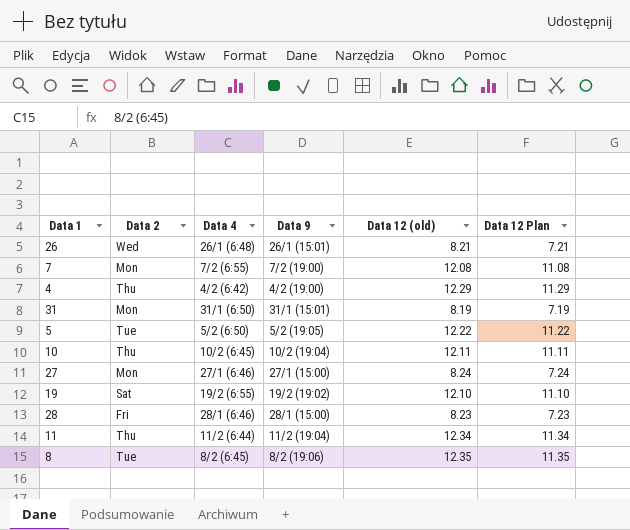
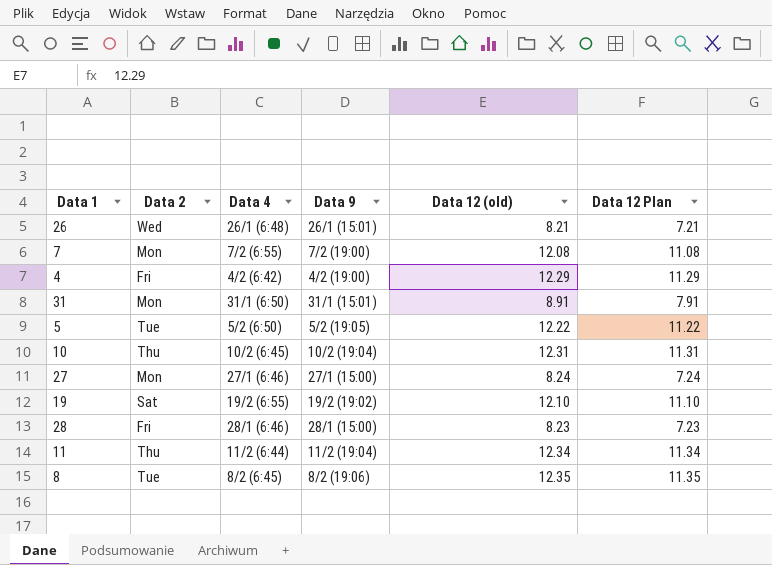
4 | Data 2: Thu -> Fri
31 | Data 12 (old): 8.19 -> 8.91
31 | Data 12 Plan: 7.19 -> 7.91
10 | Data 12 (old): 12.11 -> 12.31
10 | Data 12 Plan: 11.11 -> 11.31

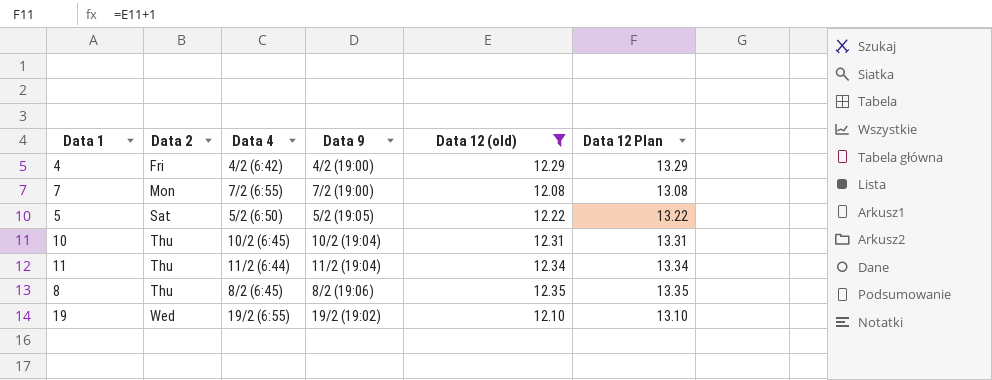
filter: none -> Data 12 (old) >= 12.08
row order: none -> Data 2 ascending
column Data 12 Plan | formula: [Data 12 (old)] - 1 -> [Data 12 (old)] + 1
5 | Data 2: Tue -> Sat
8 | Data 2: Tue -> Thu
19 | Data 2: Sat -> Wed

